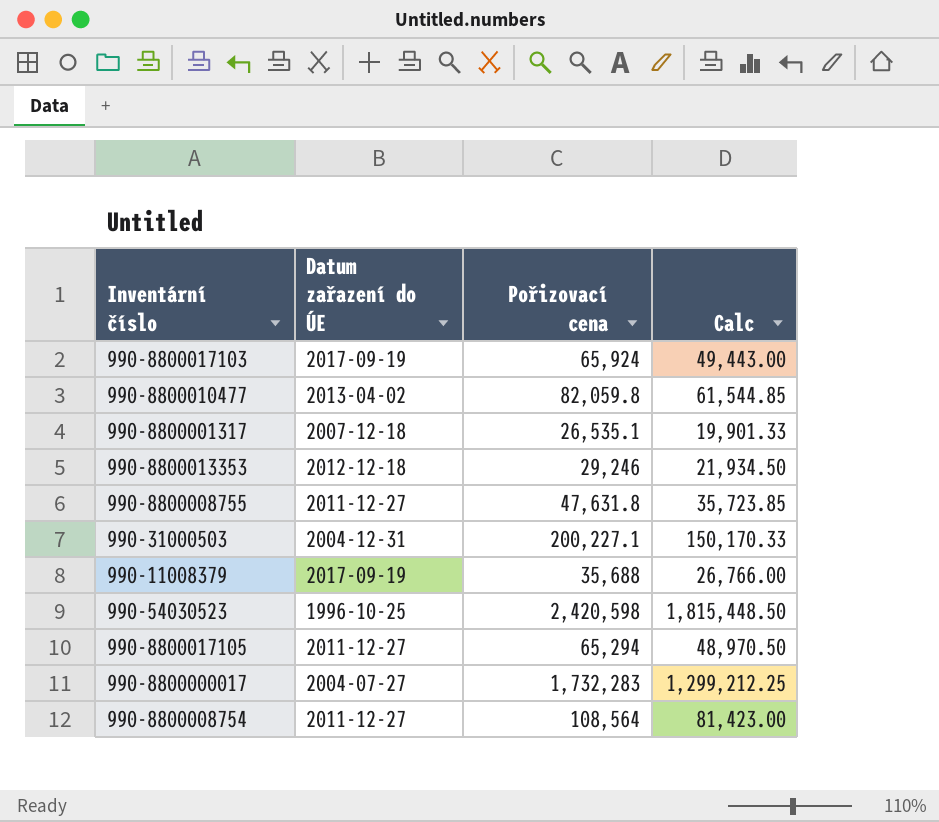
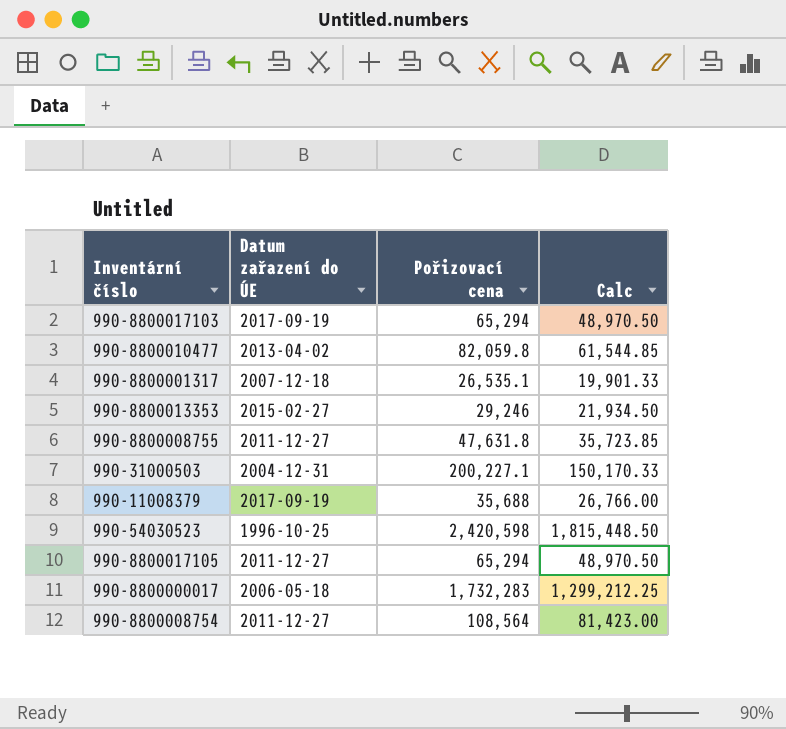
990-8800017103 | Pořizovací cena: 65,924 -> 65,294
990-8800017103 | Calc: 49,443.00 -> 48,970.50
990-8800013353 | Datum zařazení do ÚE: 2012-12-18 -> 2015-02-27
990-8800000017 | Datum zařazení do ÚE: 2004-07-27 -> 2006-05-18

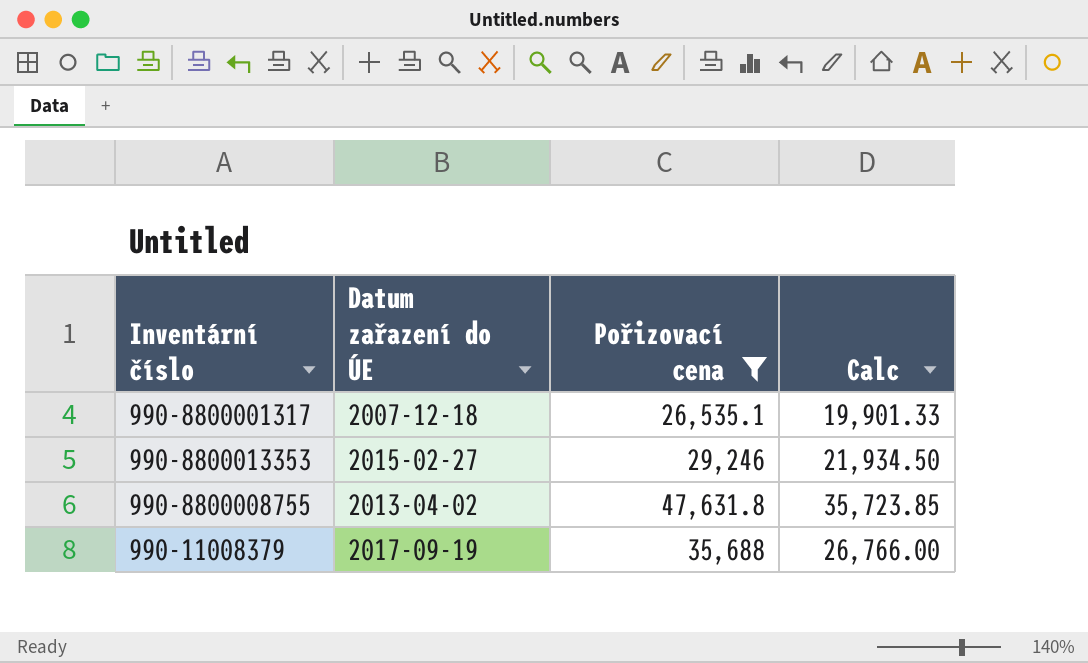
filter: none -> Pořizovací cena <= 47,631.8
990-8800008755 | Datum zařazení do ÚE: 2011-12-27 -> 2013-04-02

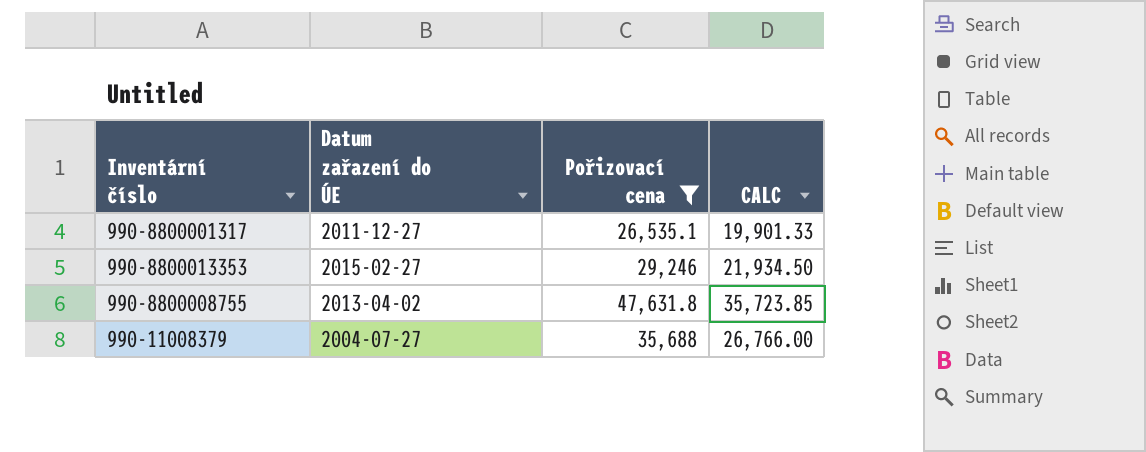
column name: Calc -> CALC
990-8800001317 | Datum zařazení do ÚE: 2007-12-18 -> 2011-12-27
990-11008379 | Datum zařazení do ÚE: 2017-09-19 -> 2004-07-27

